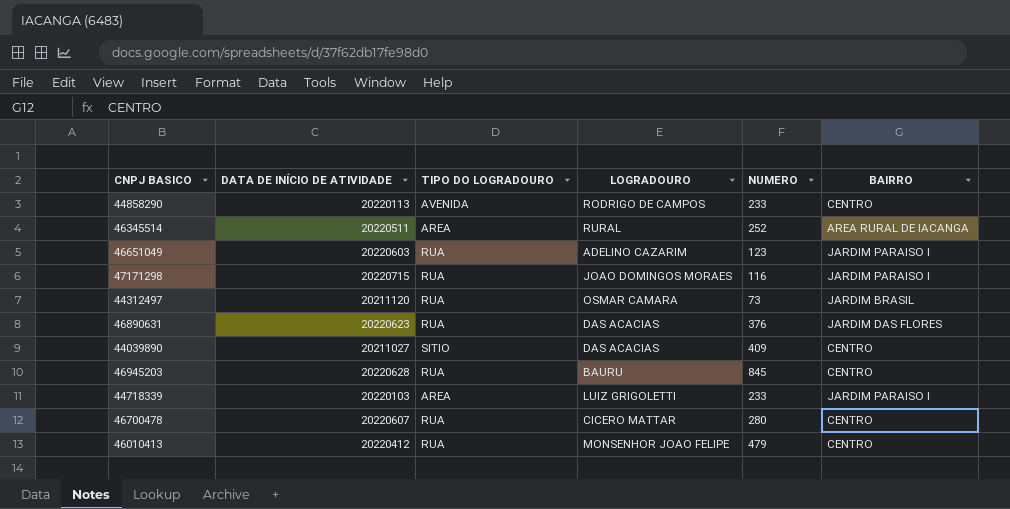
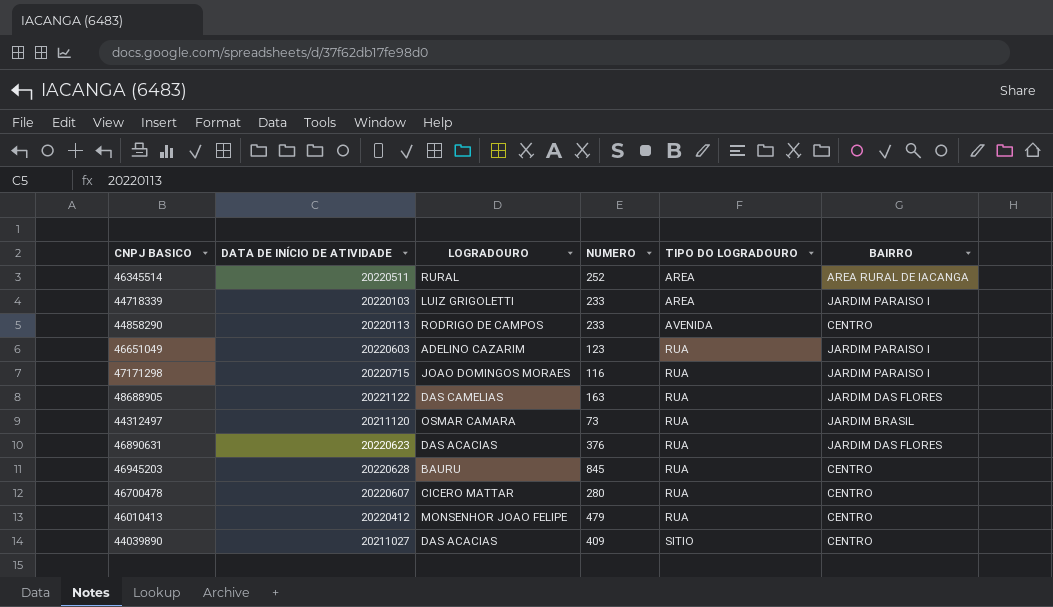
row order: none -> TIPO DO LOGRADOURO ascending
column TIPO DO LOGRADOURO | position: 3 -> 5
row 48688905: none -> 20221122 | DAS CAMELIAS | 163 | RUA | JARDIM DAS FLORES

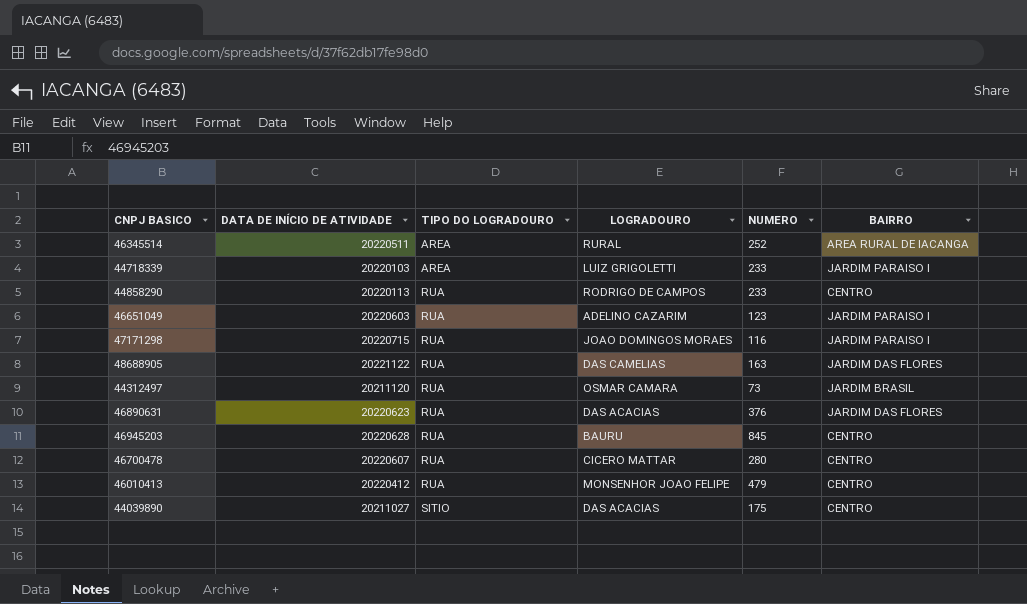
column TIPO DO LOGRADOURO | position: 5 -> 3
44858290 | TIPO DO LOGRADOURO: AVENIDA -> RUA
44039890 | NUMERO: 409 -> 175

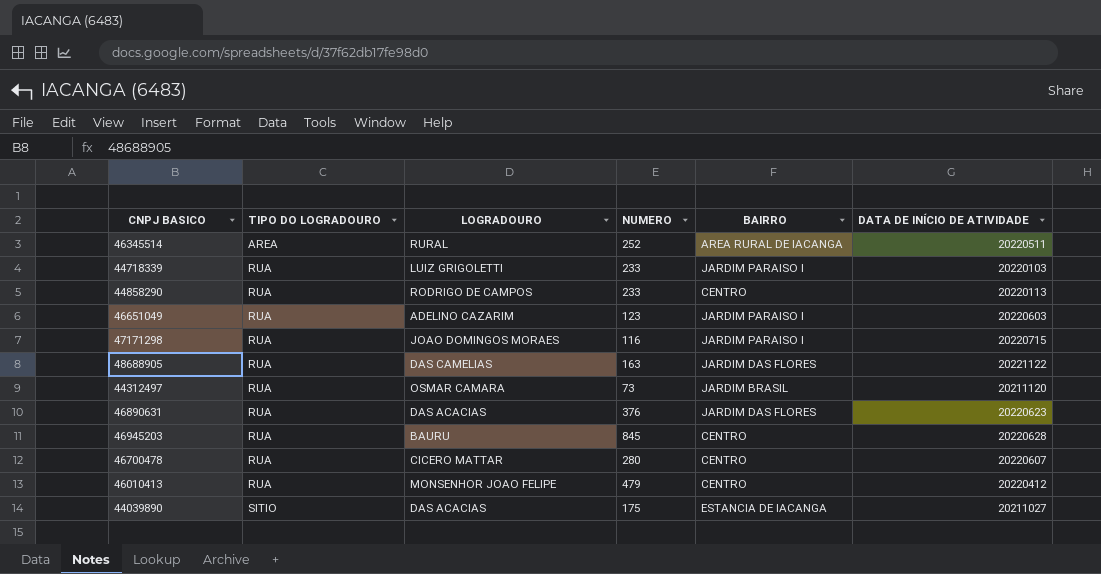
column DATA DE INÍCIO DE ATIVIDADE | position: 2 -> 6
44718339 | TIPO DO LOGRADOURO: AREA -> RUA
44039890 | BAIRRO: CENTRO -> ESTANCIA DE IACANGA

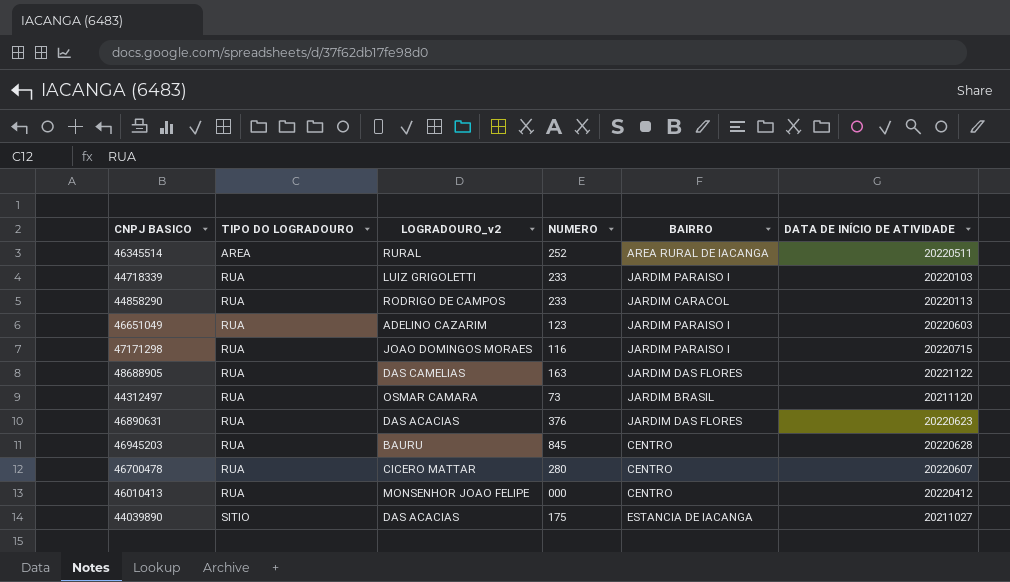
column name: LOGRADOURO -> LOGRADOURO_v2
44858290 | BAIRRO: CENTRO -> JARDIM CARACOL
46010413 | NUMERO: 479 -> 000

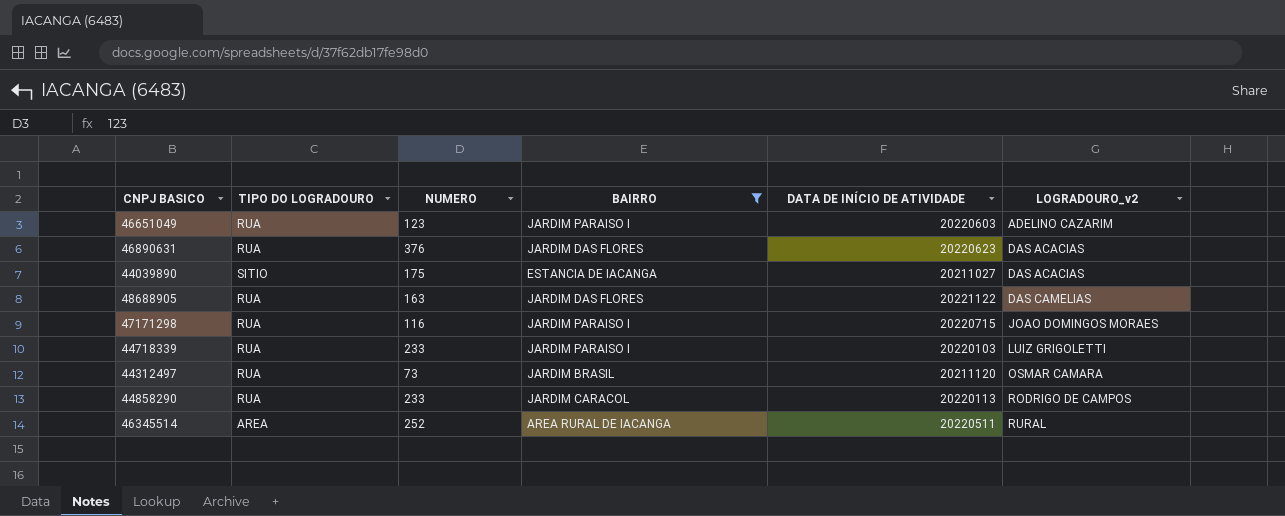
filter: none -> BAIRRO != CENTRO
row order: TIPO DO LOGRADOURO ascending -> LOGRADOURO_v2 ascending
column LOGRADOURO_v2 | position: 3 -> 6

